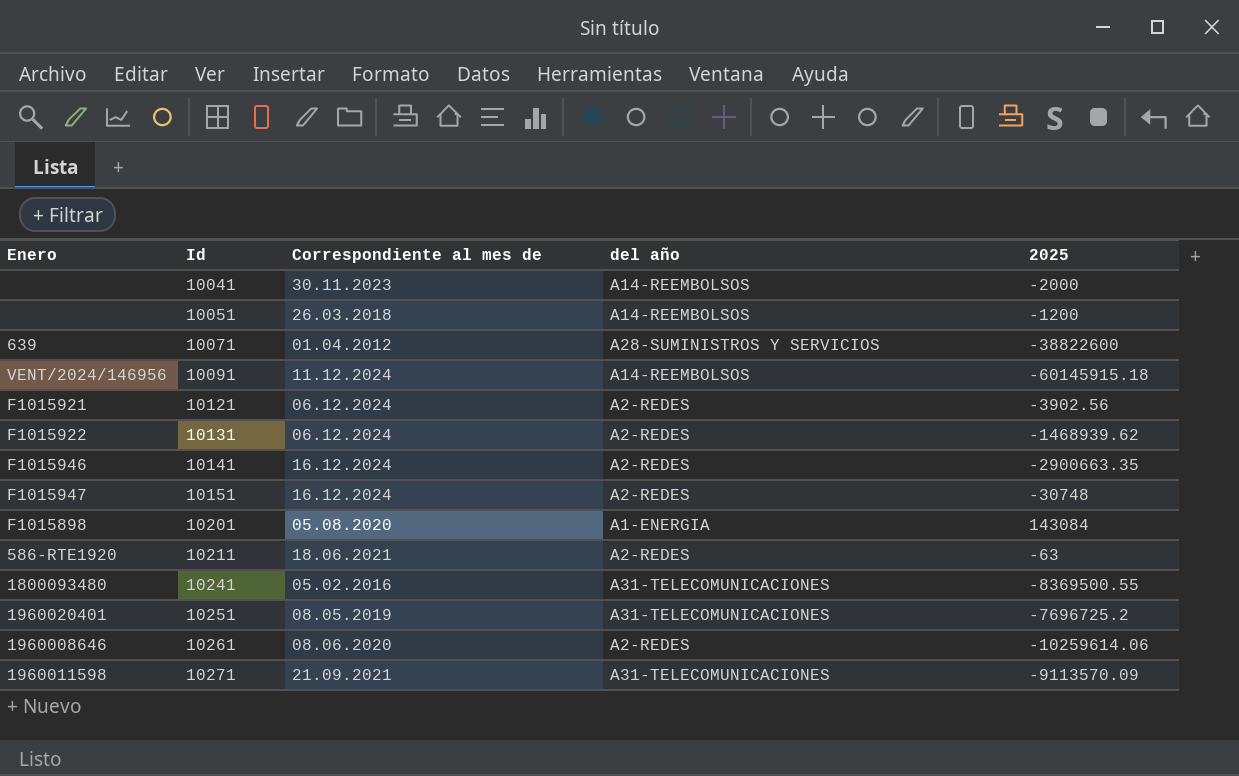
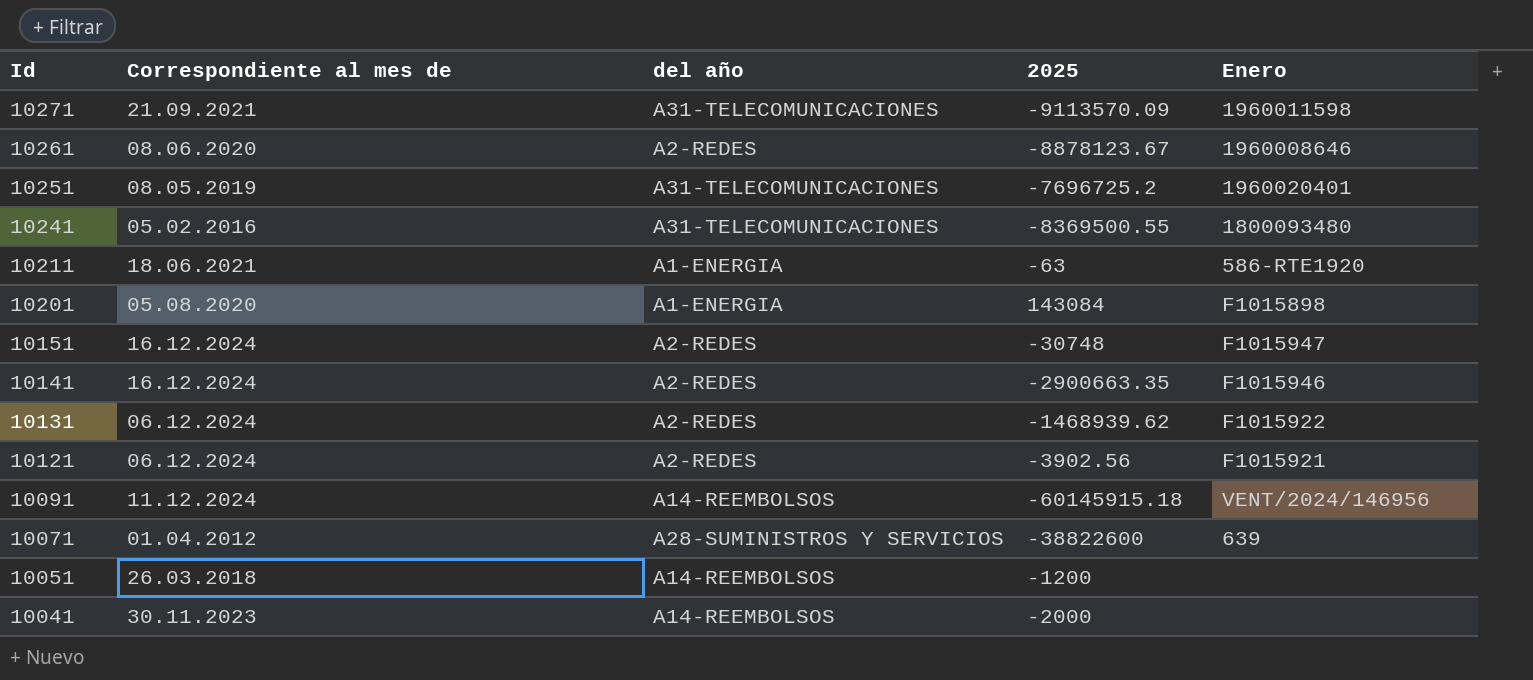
row order: Id ascending -> Id descending
column Enero | position: 1 -> 5
10261 | 2025: -10259614.06 -> -8878123.67
10211 | del año: A2-REDES -> A1-ENERGIA

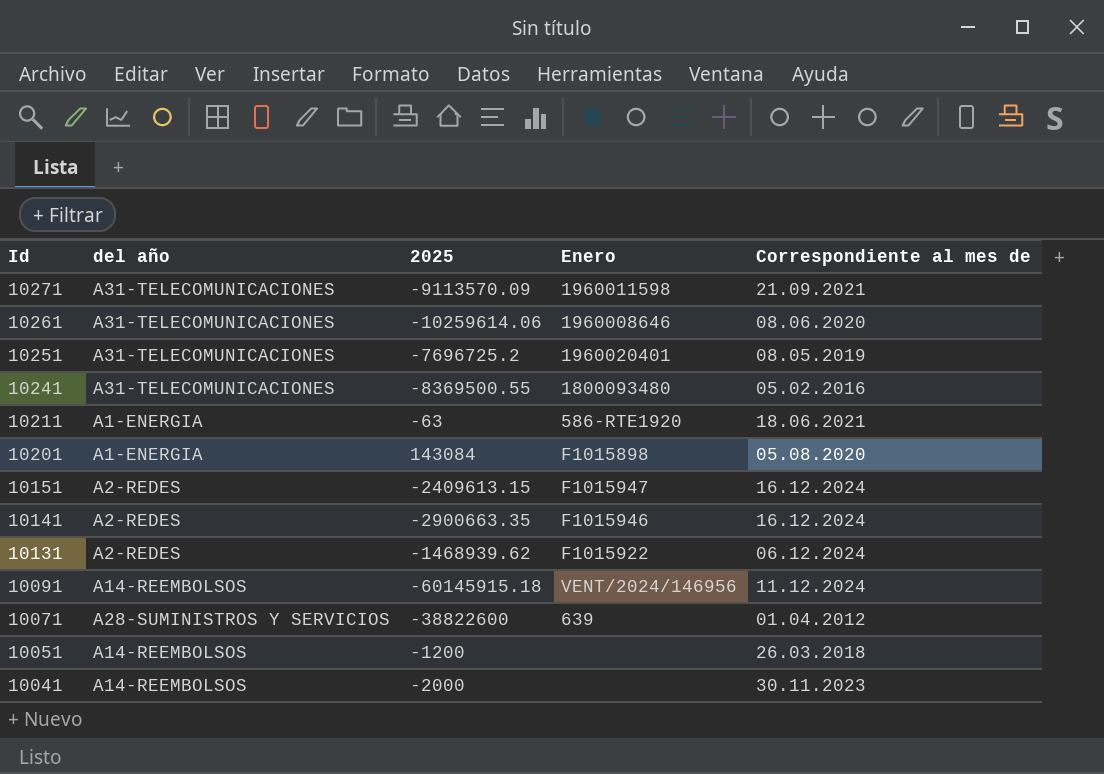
column Correspondiente al mes de | position: 2 -> 5
row 10121: 06.12.2024 | A2-REDES | -3902.56 | F1015921 -> none
10261 | del año: A2-REDES -> A31-TELECOMUNICACIONES
10261 | 2025: -8878123.67 -> -10259614.06
10151 | 2025: -30748 -> -2409613.15

